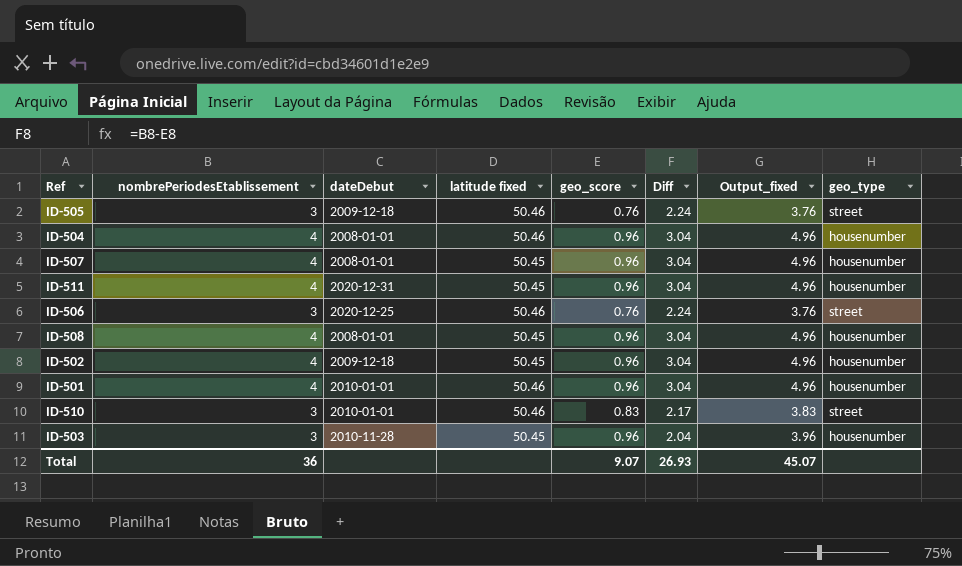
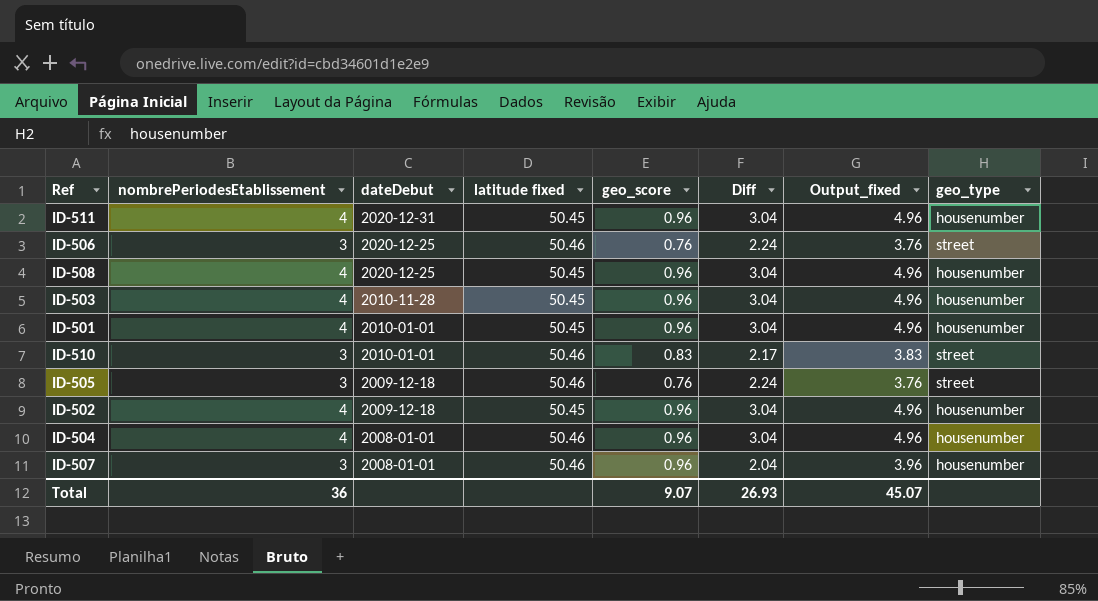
row order: none -> dateDebut descending
ID-508 | dateDebut: 2008-01-01 -> 2020-12-25
ID-503 | nombrePeriodesEtablissement: 3 -> 4
ID-503 | Diff: 2.04 -> 3.04
ID-503 | Output_fixed: 3.96 -> 4.96
ID-501 | latitude fixed: 50.46 -> 50.45
ID-507 | nombrePeriodesEtablissement: 4 -> 3
ID-507 | latitude fixed: 50.45 -> 50.46
ID-507 | Diff: 3.04 -> 2.04
ID-507 | Output_fixed: 4.96 -> 3.96

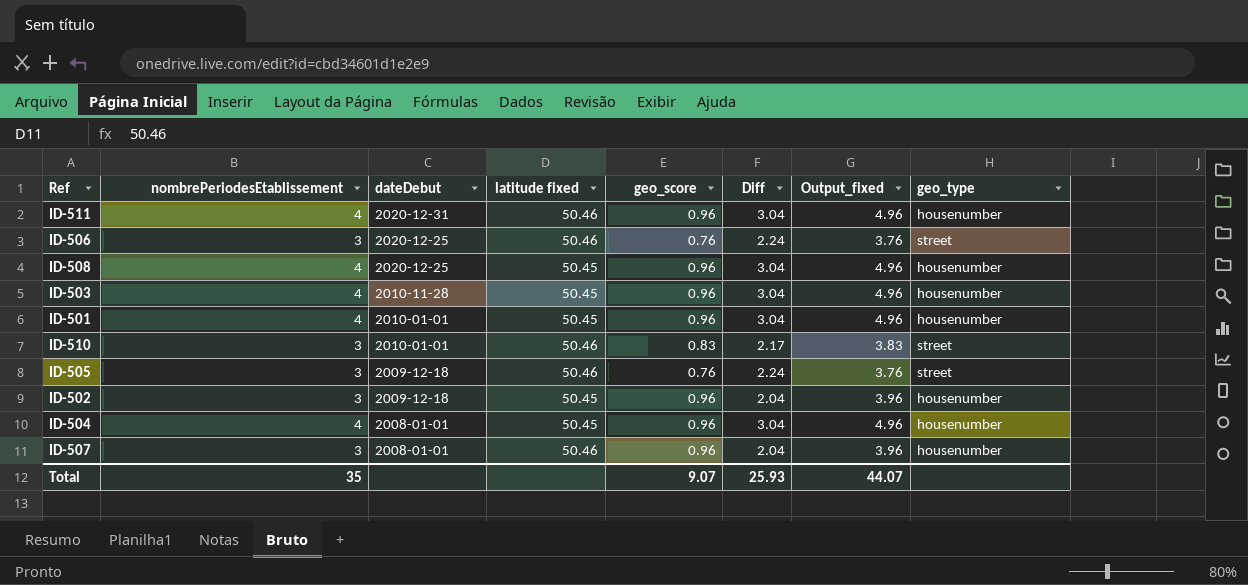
ID-511 | latitude fixed: 50.45 -> 50.46
ID-502 | nombrePeriodesEtablissement: 4 -> 3
ID-502 | Diff: 3.04 -> 2.04
ID-502 | Output_fixed: 4.96 -> 3.96
ID-504 | latitude fixed: 50.46 -> 50.45
Total | nombrePeriodesEtablissement: 36 -> 35
Total | Diff: 26.93 -> 25.93
Total | Output_fixed: 45.07 -> 44.07

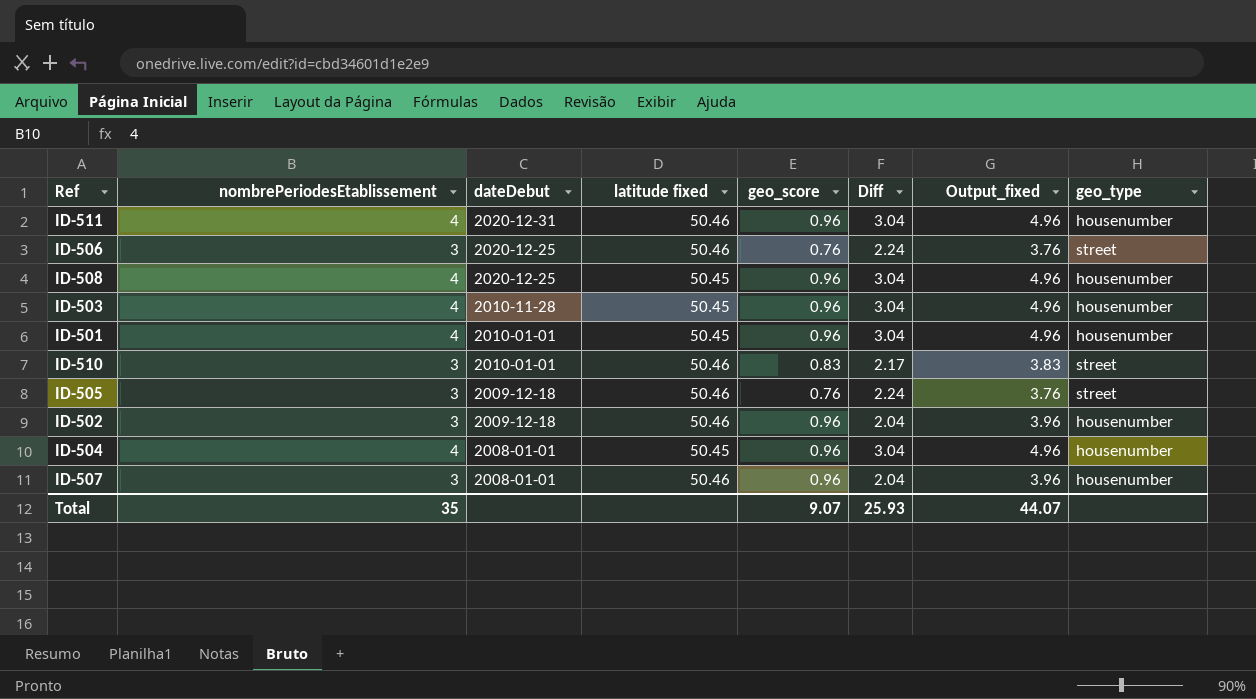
ID-502 | latitude fixed: 50.45 -> 50.46

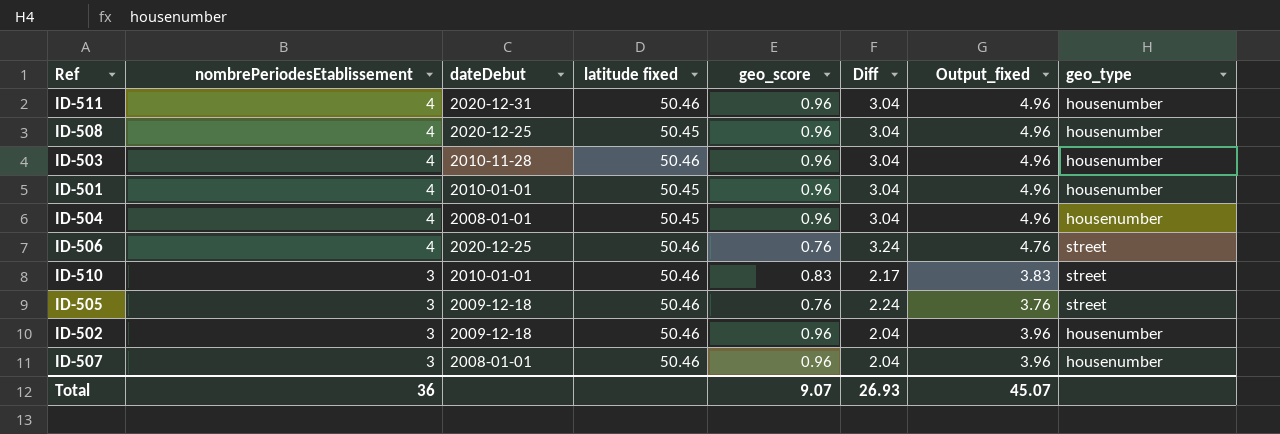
row order: dateDebut descending -> nombrePeriodesEtablissement descending
ID-503 | latitude fixed: 50.45 -> 50.46
ID-506 | nombrePeriodesEtablissement: 3 -> 4
ID-506 | Diff: 2.24 -> 3.24
ID-506 | Output_fixed: 3.76 -> 4.76
Total | nombrePeriodesEtablissement: 35 -> 36
Total | Diff: 25.93 -> 26.93
Total | Output_fixed: 44.07 -> 45.07

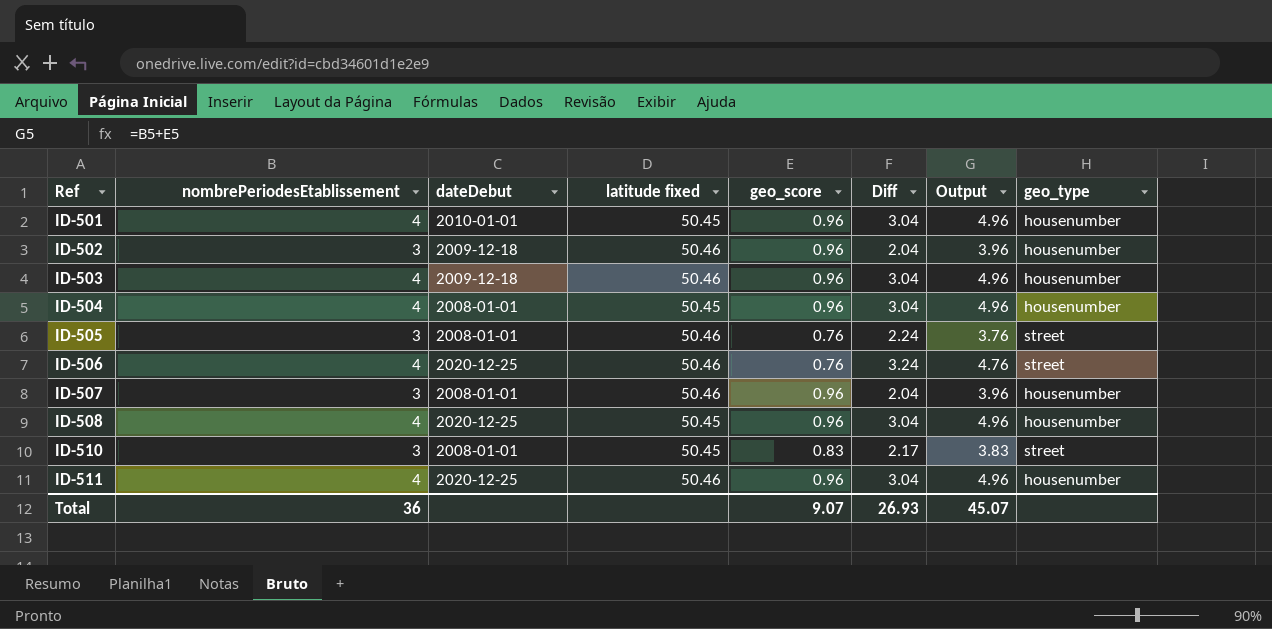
row order: nombrePeriodesEtablissement descending -> Ref ascending
column name: Output_fixed -> Output
ID-503 | dateDebut: 2010-11-28 -> 2009-12-18
ID-505 | dateDebut: 2009-12-18 -> 2008-01-01
ID-510 | dateDebut: 2010-01-01 -> 2008-01-01
ID-510 | latitude fixed: 50.46 -> 50.45
ID-511 | dateDebut: 2020-12-31 -> 2020-12-25

